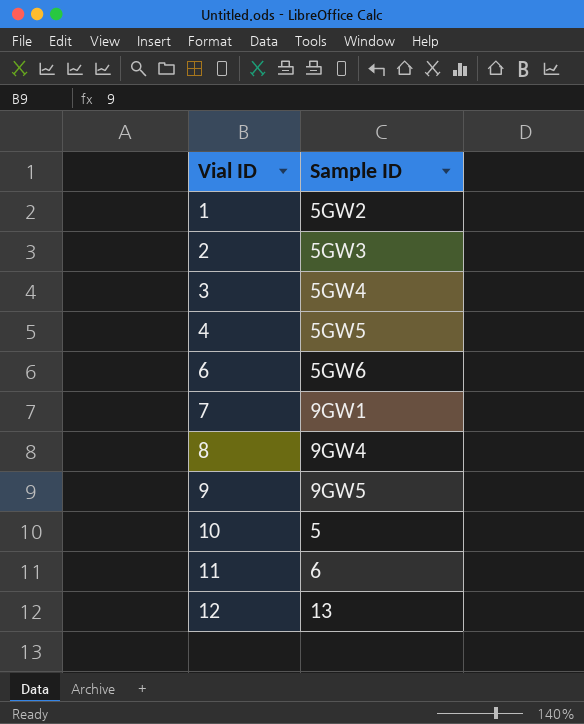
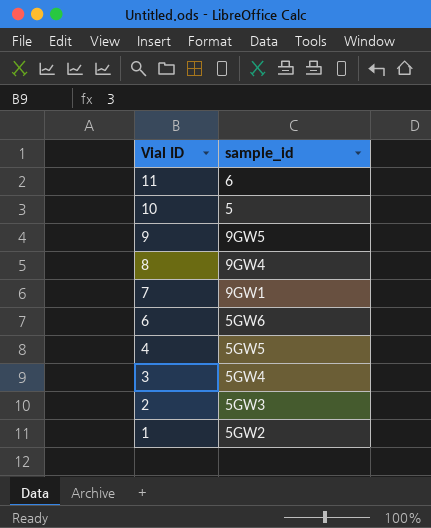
row order: Vial ID ascending -> Vial ID descending
column name: Sample ID -> sample_id
row 12: 13 -> none

